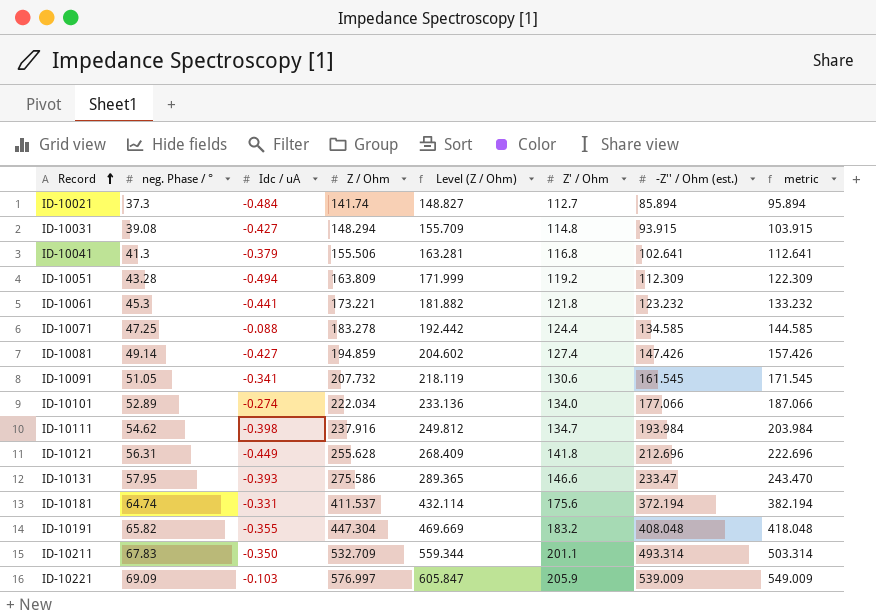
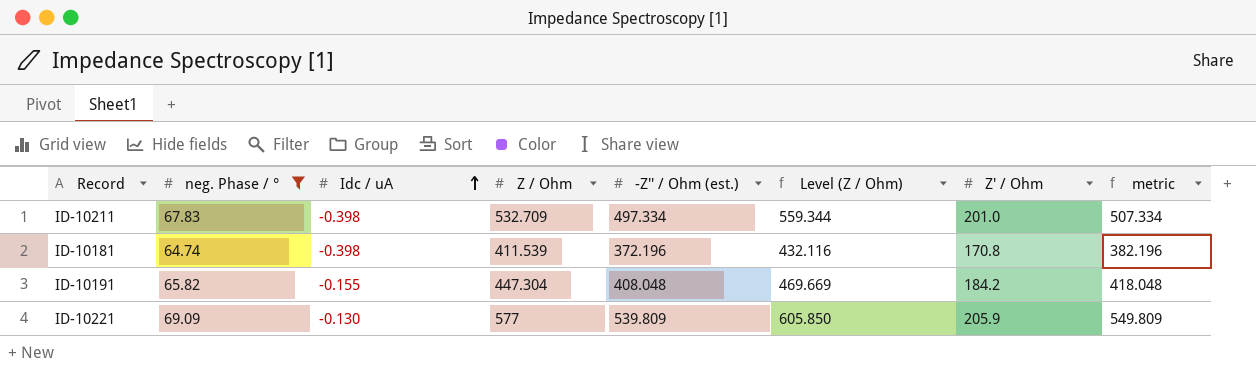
filter: none -> neg. Phase / ° >= 64.74
row order: Record ascending -> Idc / uA ascending
column -Z'' / Ohm (est.) | position: 7 -> 5
ID-10211 | Idc / uA: -0.350 -> -0.398
ID-10211 | -Z'' / Ohm (est.): 493.314 -> 497.334
ID-10211 | Z' / Ohm: 201.1 -> 201.0
ID-10211 | metric: 503.314 -> 507.334
ID-10181 | Idc / uA: -0.331 -> -0.398
ID-10181 | Z / Ohm: 411.537 -> 411.539
ID-10181 | -Z'' / Ohm (est.): 372.194 -> 372.196
ID-10181 | Level (Z / Ohm): 432.114 -> 432.116
ID-10181 | Z' / Ohm: 175.6 -> 170.8
ID-10181 | metric: 382.194 -> 382.196
ID-10191 | Idc / uA: -0.355 -> -0.155
ID-10191 | Z' / Ohm: 183.2 -> 184.2
ID-10221 | Idc / uA: -0.103 -> -0.130
ID-10221 | Z / Ohm: 576.997 -> 577
ID-10221 | -Z'' / Ohm (est.): 539.009 -> 539.809
ID-10221 | Level (Z / Ohm): 605.847 -> 605.850
ID-10221 | metric: 549.009 -> 549.809

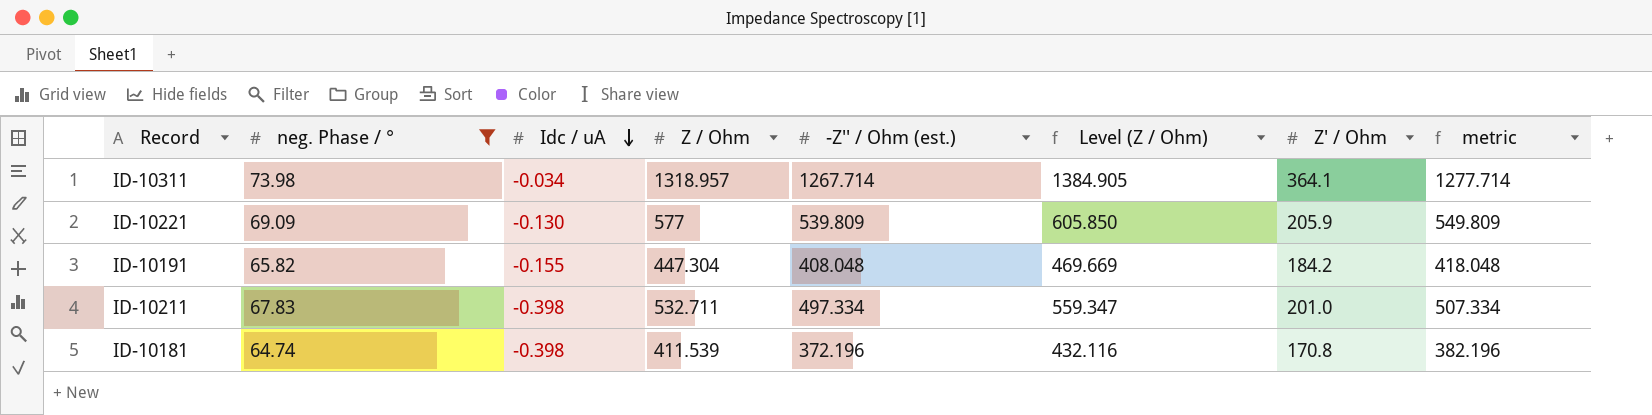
row order: Idc / uA ascending -> Idc / uA descending
row ID-10311: none -> 73.98 | -0.034 | 1318.957 | 1267.714 | 1384.905 | 364.1 | 1277.714
ID-10211 | Z / Ohm: 532.709 -> 532.711
ID-10211 | Level (Z / Ohm): 559.344 -> 559.347

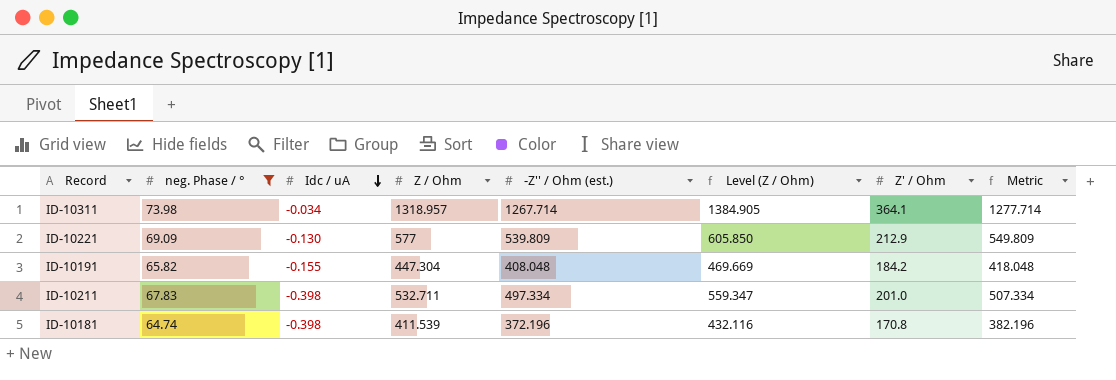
column name: metric -> Metric
ID-10221 | Z' / Ohm: 205.9 -> 212.9

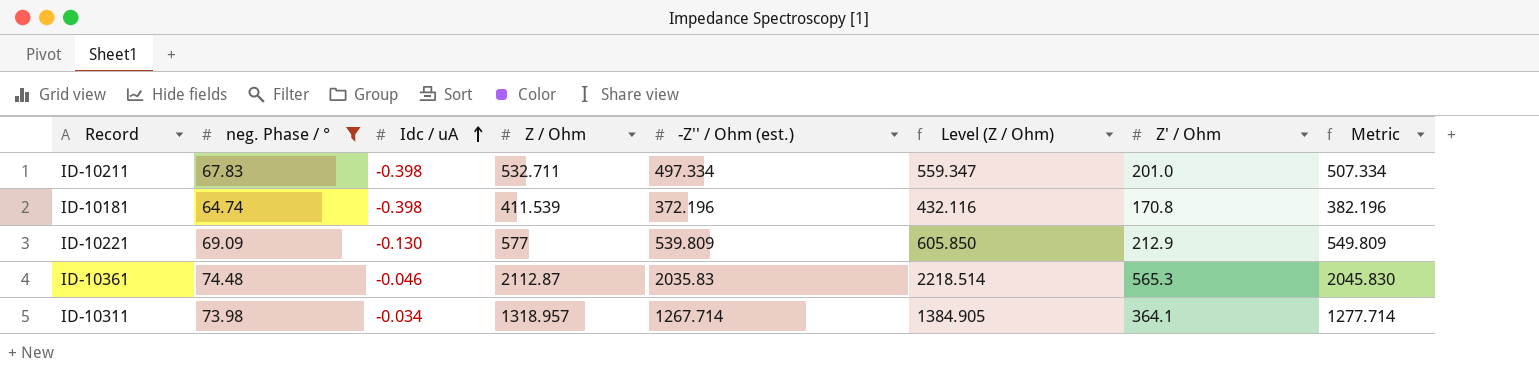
row order: Idc / uA descending -> Idc / uA ascending
row ID-10191: 65.82 | -0.155 | 447.304 | 408.048 | 469.669 | 184.2 | 418.048 -> none
row ID-10361: none -> 74.48 | -0.046 | 2112.87 | 2035.83 | 2218.514 | 565.3 | 2045.830

